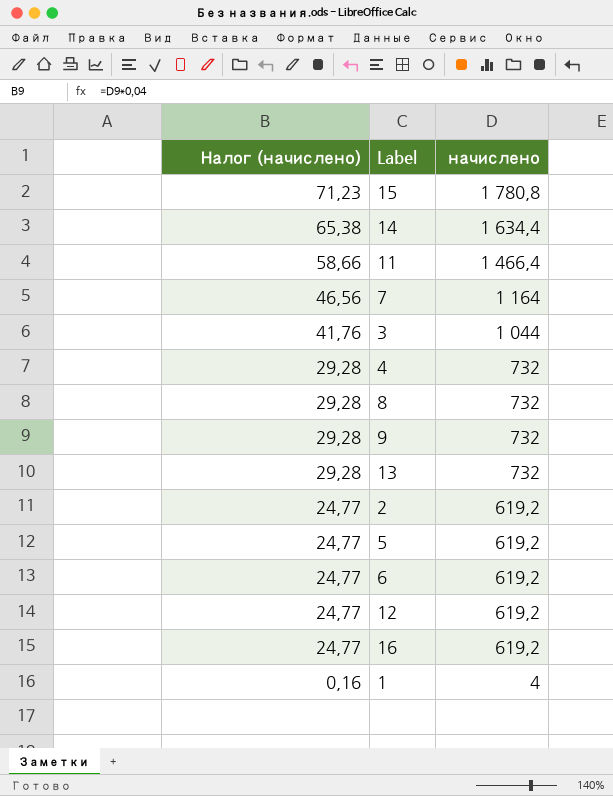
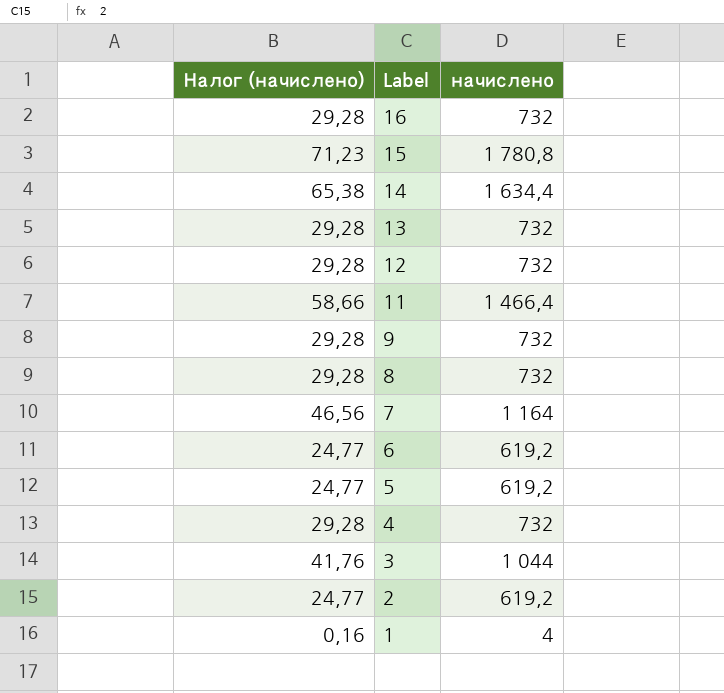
row order: Налог (начислено) descending -> Label descending
16 | Налог (начислено): 24,77 -> 29,28
16 | начислено: 619,2 -> 732
12 | Налог (начислено): 24,77 -> 29,28
12 | начислено: 619,2 -> 732

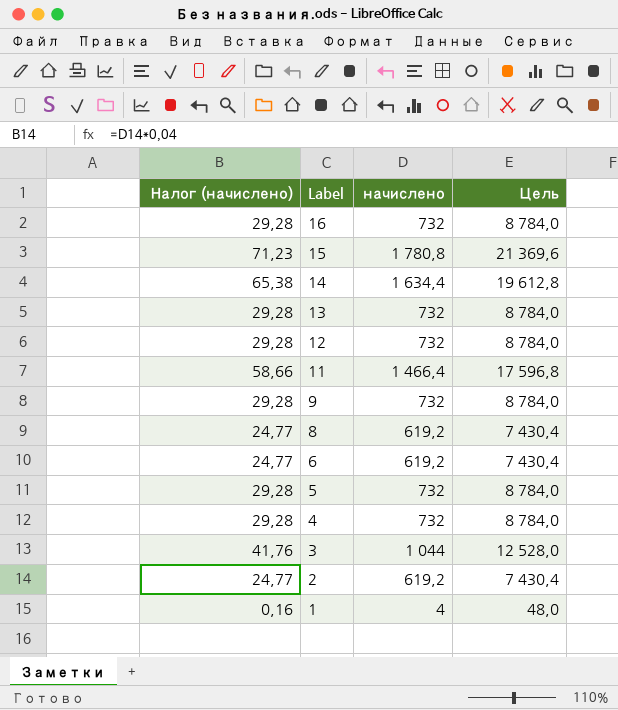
column Цель | formula: none -> [начислено] * 12
row 7: 46,56 | 1 164 -> none
8 | Налог (начислено): 29,28 -> 24,77
8 | начислено: 732 -> 619,2
5 | Налог (начислено): 24,77 -> 29,28
5 | начислено: 619,2 -> 732

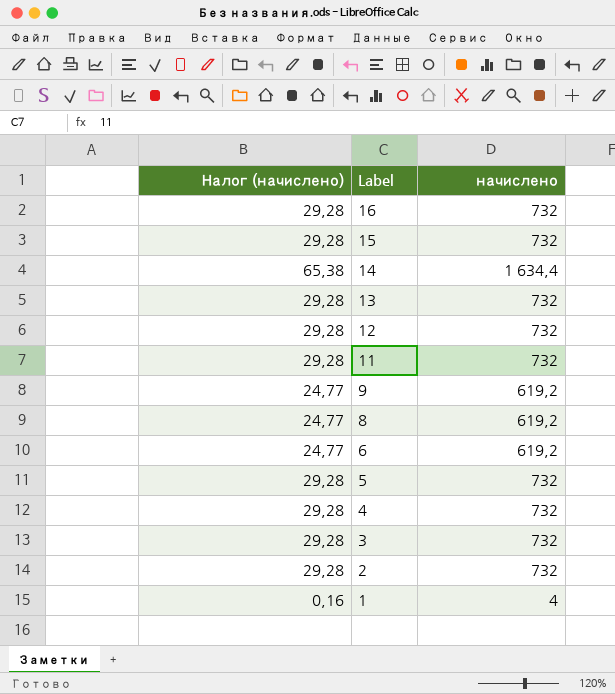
column Цель | formula: [начислено] * 12 -> none
15 | Налог (начислено): 71,23 -> 29,28
15 | начислено: 1 780,8 -> 732
11 | Налог (начислено): 58,66 -> 29,28
11 | начислено: 1 466,4 -> 732
9 | Налог (начислено): 29,28 -> 24,77
9 | начислено: 732 -> 619,2
3 | Налог (начислено): 41,76 -> 29,28
3 | начислено: 1 044 -> 732
2 | Налог (начислено): 24,77 -> 29,28
2 | начислено: 619,2 -> 732

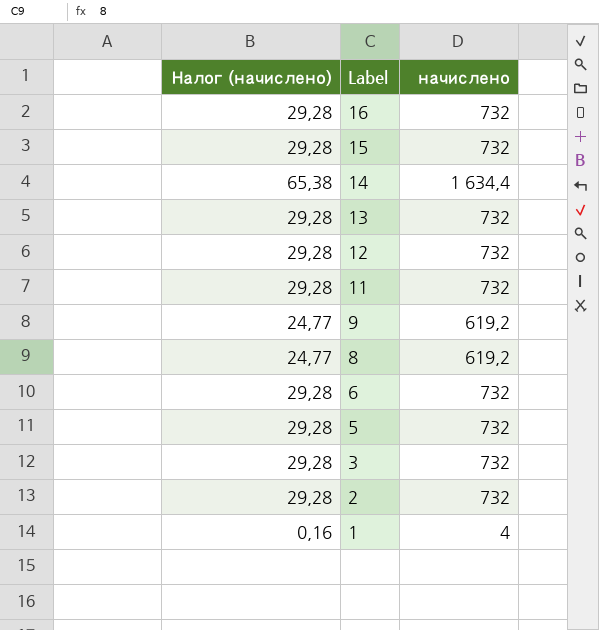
row 4: 29,28 | 732 -> none
6 | Налог (начислено): 24,77 -> 29,28
6 | начислено: 619,2 -> 732

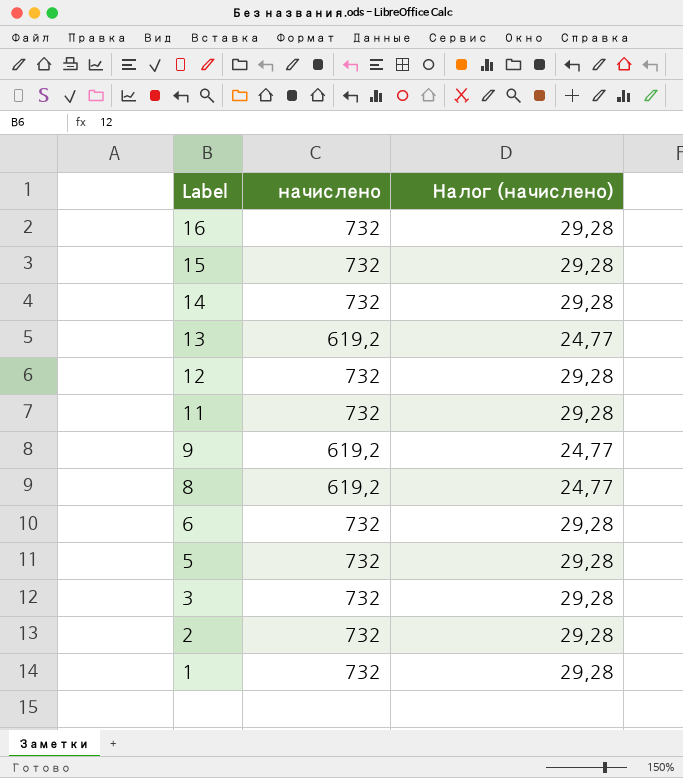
column Налог (начислено) | position: 1 -> 3
14 | начислено: 1 634,4 -> 732
14 | Налог (начислено): 65,38 -> 29,28
13 | начислено: 732 -> 619,2
13 | Налог (начислено): 29,28 -> 24,77
1 | начислено: 4 -> 732
1 | Налог (начислено): 0,16 -> 29,28

